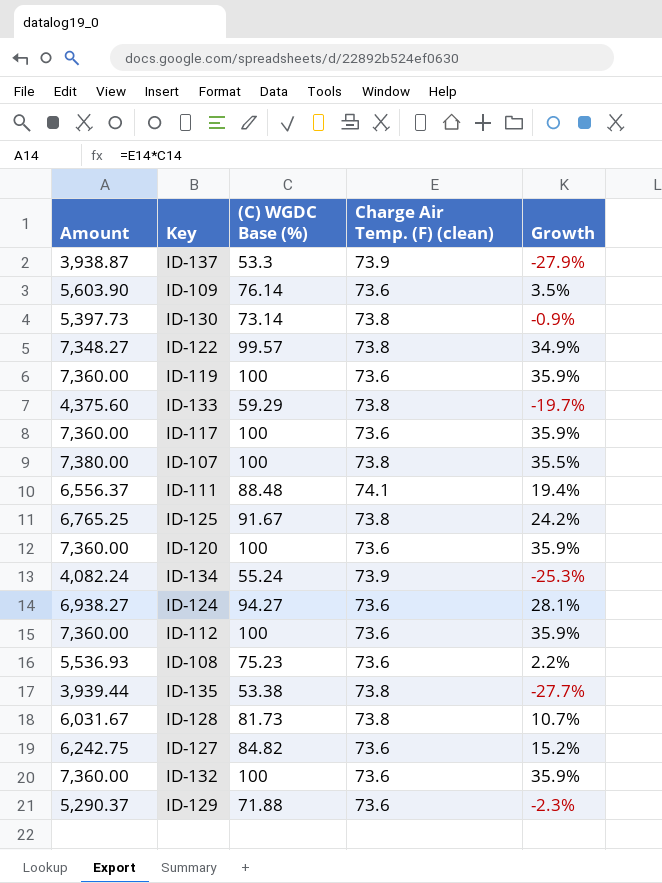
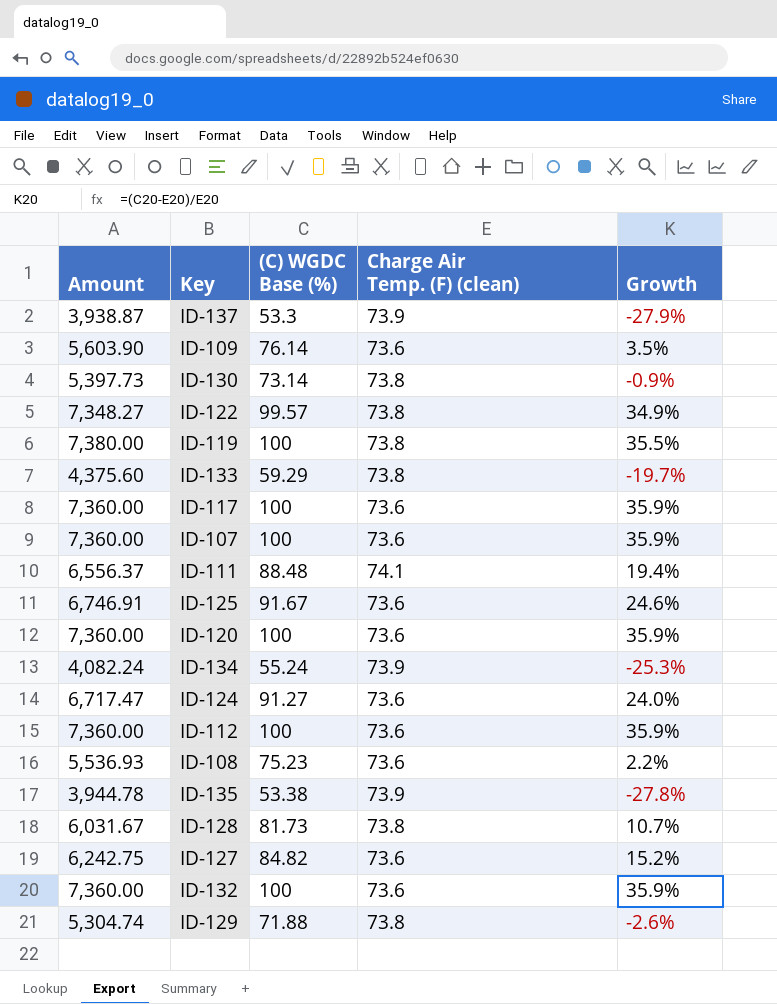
ID-119 | Amount: 7,360.00 -> 7,380.00
ID-119 | Charge Air Temp. (F) (clean): 73.6 -> 73.8
ID-119 | Growth: 35.9% -> 35.5%
ID-107 | Amount: 7,380.00 -> 7,360.00
ID-107 | Charge Air Temp. (F) (clean): 73.8 -> 73.6
ID-107 | Growth: 35.5% -> 35.9%
ID-125 | Amount: 6,765.25 -> 6,746.91
ID-125 | Charge Air Temp. (F) (clean): 73.8 -> 73.6
ID-125 | Growth: 24.2% -> 24.6%
ID-124 | Amount: 6,938.27 -> 6,717.47
ID-124 | (C) WGDC Base (%): 94.27 -> 91.27
ID-124 | Growth: 28.1% -> 24.0%
ID-135 | Amount: 3,939.44 -> 3,944.78
ID-135 | Charge Air Temp. (F) (clean): 73.8 -> 73.9
ID-135 | Growth: -27.7% -> -27.8%
ID-129 | Amount: 5,290.37 -> 5,304.74
ID-129 | Charge Air Temp. (F) (clean): 73.6 -> 73.8
ID-129 | Growth: -2.3% -> -2.6%

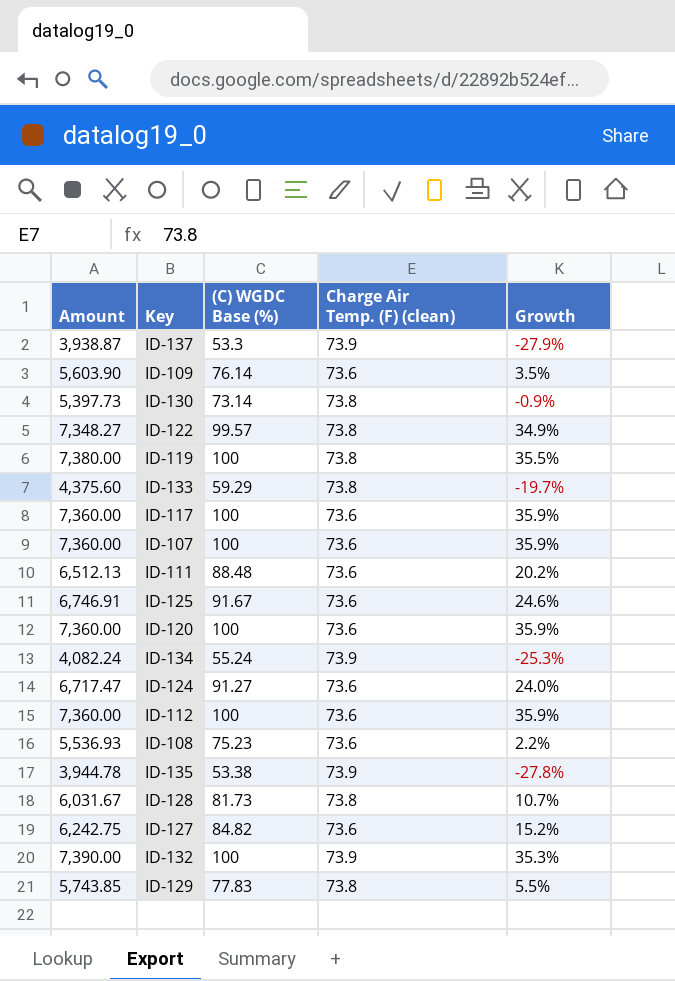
ID-111 | Amount: 6,556.37 -> 6,512.13
ID-111 | Charge Air Temp. (F) (clean): 74.1 -> 73.6
ID-111 | Growth: 19.4% -> 20.2%
ID-132 | Amount: 7,360.00 -> 7,390.00
ID-132 | Charge Air Temp. (F) (clean): 73.6 -> 73.9
ID-132 | Growth: 35.9% -> 35.3%
ID-129 | Amount: 5,304.74 -> 5,743.85
ID-129 | (C) WGDC Base (%): 71.88 -> 77.83
ID-129 | Growth: -2.6% -> 5.5%

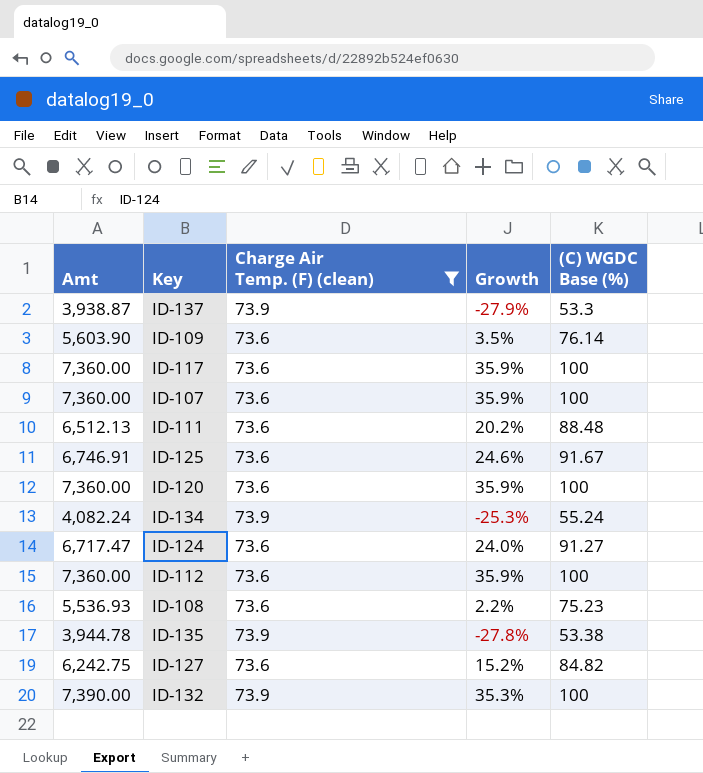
filter: none -> Charge Air Temp. (F) (clean) != 73.8
column name: Amount -> Amt
column (C) WGDC Base (%) | position: 3 -> 5

